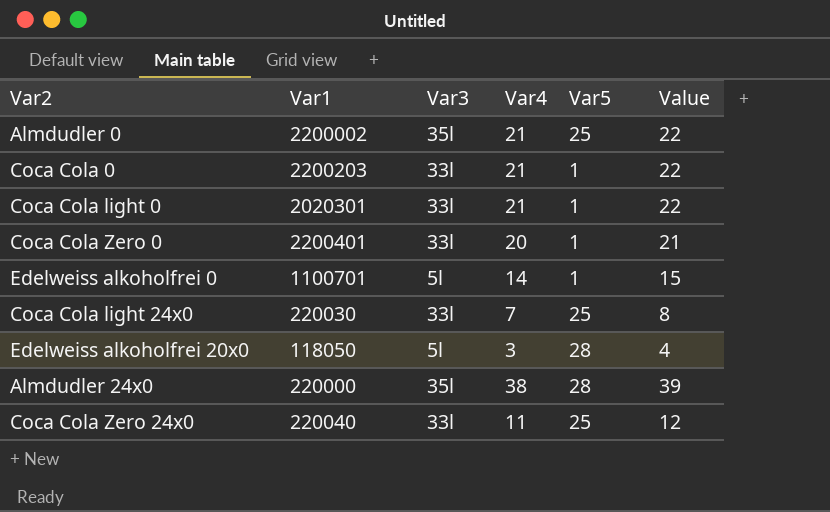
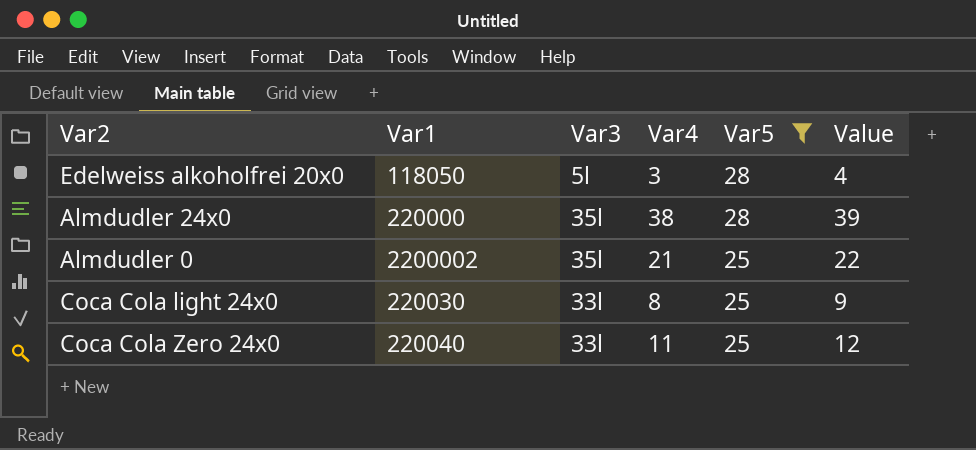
filter: none -> Var5 != 1
row order: none -> Var5 descending
Coca Cola light 24x0 | Var4: 7 -> 8
Coca Cola light 24x0 | Value: 8 -> 9

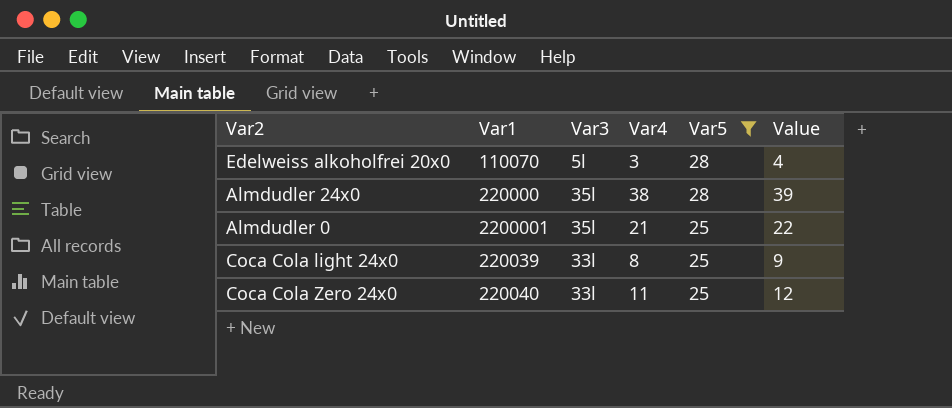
Edelweiss alkoholfrei 20x0 | Var1: 118050 -> 110070
Almdudler 0 | Var1: 2200002 -> 2200001
Coca Cola light 24x0 | Var1: 220030 -> 220039

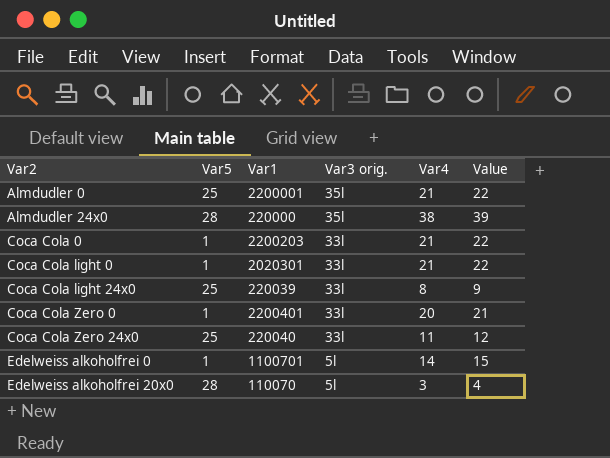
filter: Var5 != 1 -> none
row order: Var5 descending -> Var2 ascending
column Var5 | position: 5 -> 2
column name: Var3 -> Var3 orig.

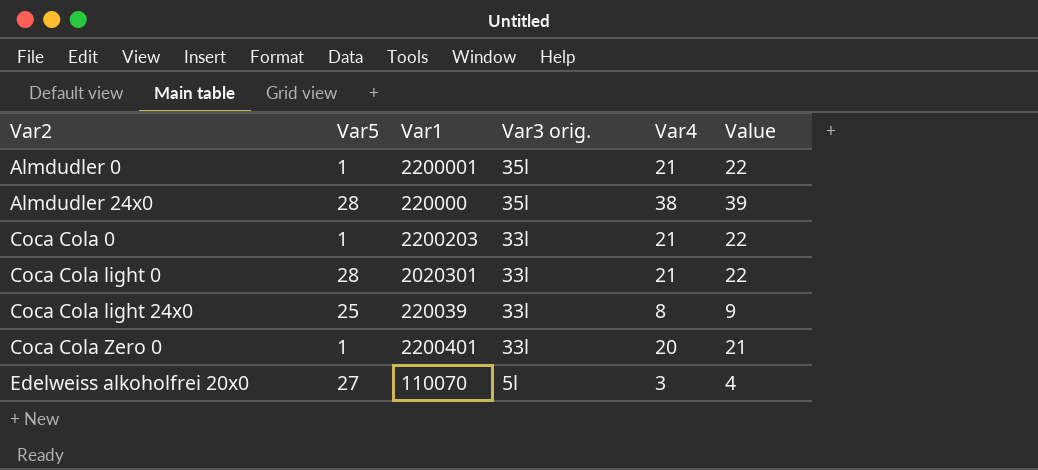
row Coca Cola Zero 24x0: 25 | 220040 | 33l | 11 | 12 -> none
row Edelweiss alkoholfrei 0: 1 | 1100701 | 5l | 14 | 15 -> none
Almdudler 0 | Var5: 25 -> 1
Coca Cola light 0 | Var5: 1 -> 28
Edelweiss alkoholfrei 20x0 | Var5: 28 -> 27

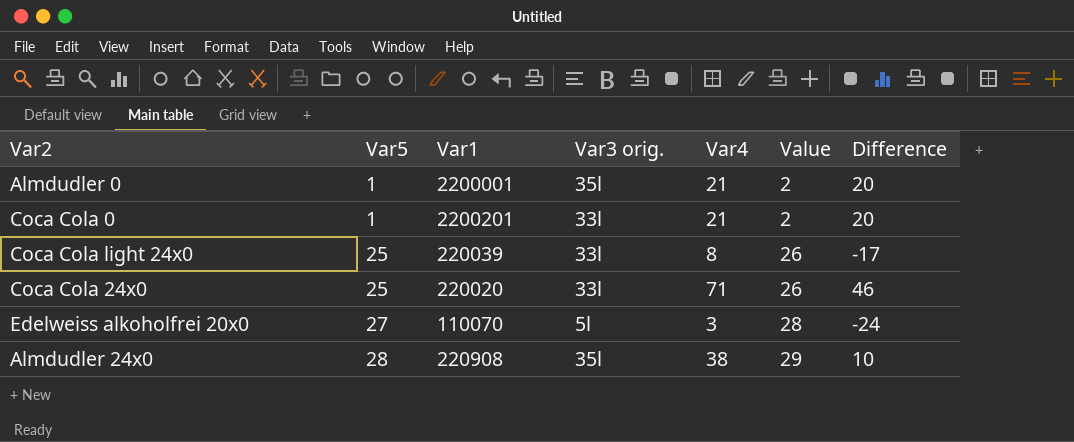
row order: Var2 ascending -> Var5 ascending
column Value | formula: [Var4] + 1 -> [Var5] + 1
column Difference | formula: none -> [Var4] - [Var5]
row Coca Cola light 0: 28 | 2020301 | 33l | 21 | 22 -> none
row Coca Cola Zero 0: 1 | 2200401 | 33l | 20 | 21 -> none
Coca Cola 0 | Var1: 2200203 -> 2200201
row Coca Cola 24x0: none -> 25 | 220020 | 33l | 71 | 26 | 46
Almdudler 24x0 | Var1: 220000 -> 220908

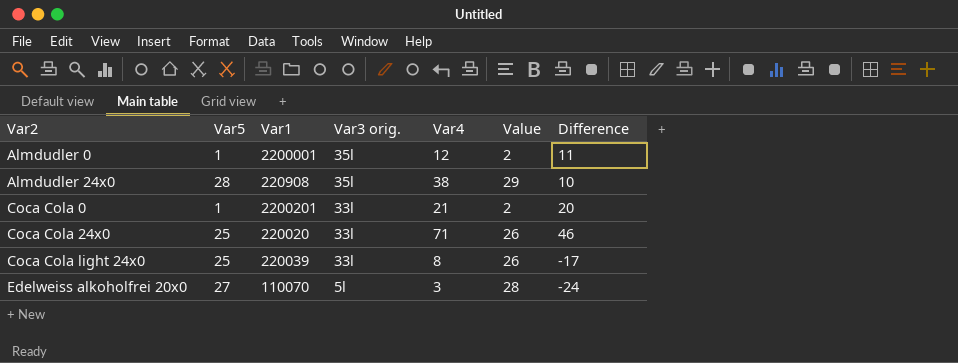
row order: Var5 ascending -> Var2 ascending
Almdudler 0 | Var4: 21 -> 12
Almdudler 0 | Difference: 20 -> 11

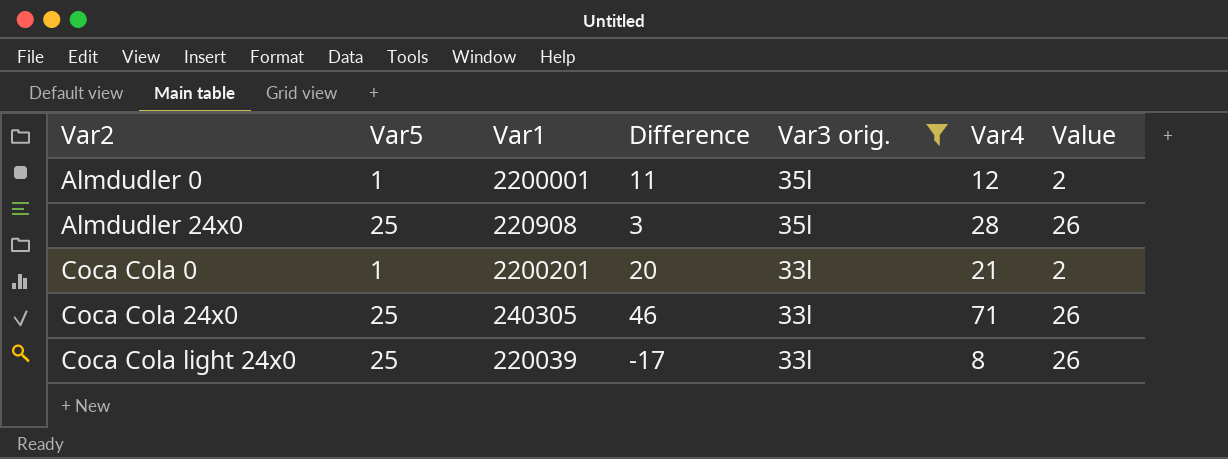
filter: none -> Var3 orig. != 5l
column Difference | position: 7 -> 4
Almdudler 24x0 | Var5: 28 -> 25
Almdudler 24x0 | Difference: 10 -> 3
Almdudler 24x0 | Var4: 38 -> 28
Almdudler 24x0 | Value: 29 -> 26
Coca Cola 24x0 | Var1: 220020 -> 240305

